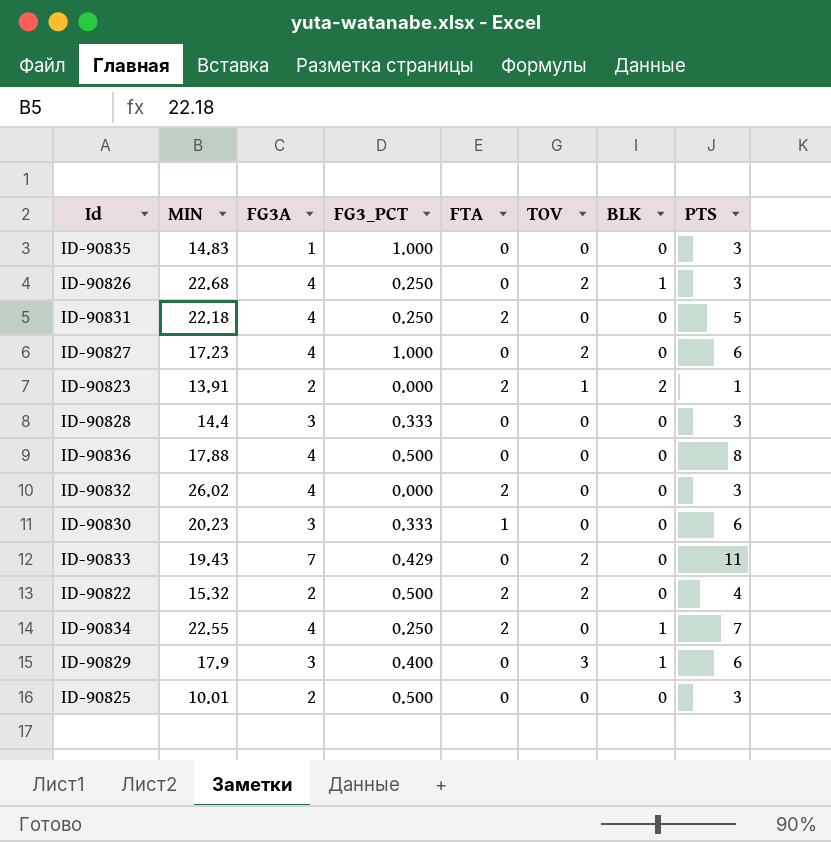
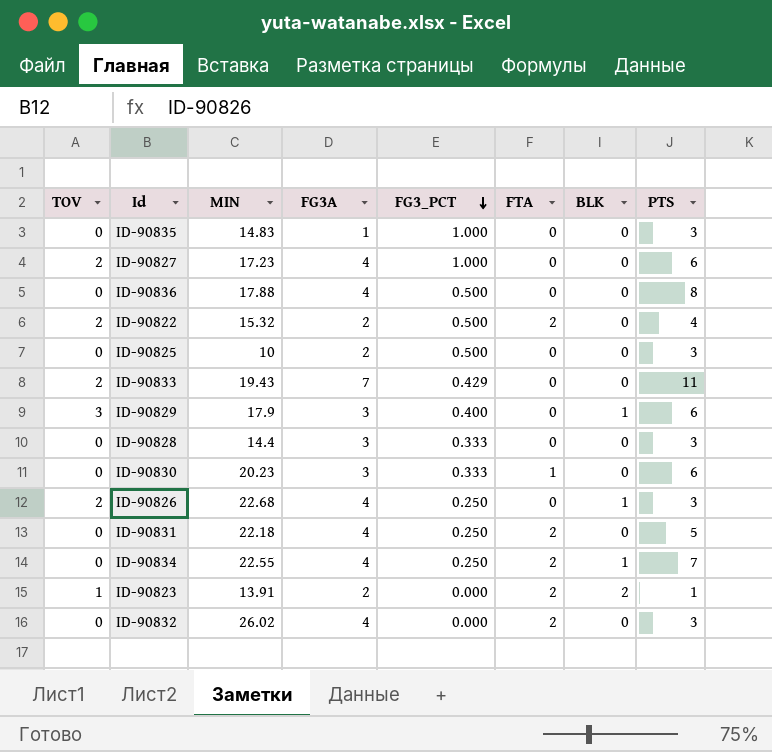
row order: none -> FG3_PCT descending
column TOV | position: 6 -> 1
ID-90825 | MIN: 10.01 -> 10

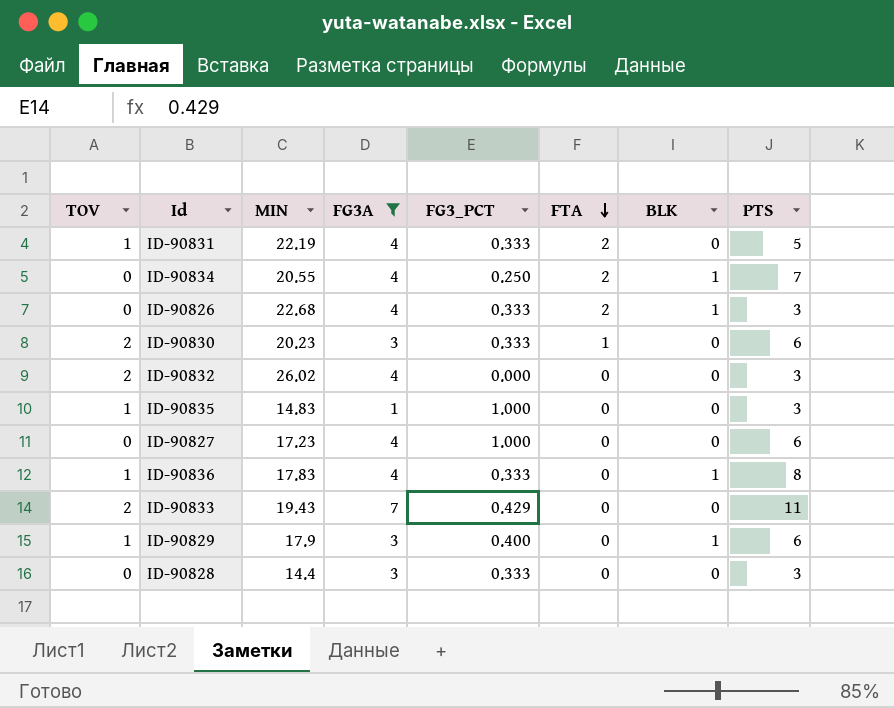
filter: none -> FG3A != 2
row order: FG3_PCT descending -> FTA descending
ID-90831 | TOV: 0 -> 1
ID-90831 | MIN: 22.18 -> 22.19
ID-90831 | FG3_PCT: 0.250 -> 0.333
ID-90834 | MIN: 22.55 -> 20.55
ID-90826 | TOV: 2 -> 0
ID-90826 | FG3_PCT: 0.250 -> 0.333
ID-90826 | FTA: 0 -> 2
ID-90830 | TOV: 0 -> 2
ID-90832 | TOV: 0 -> 2
ID-90832 | FTA: 2 -> 0
ID-90835 | TOV: 0 -> 1
ID-90827 | TOV: 2 -> 0
ID-90836 | TOV: 0 -> 1
ID-90836 | MIN: 17.88 -> 17.83
ID-90836 | FG3_PCT: 0.500 -> 0.333
ID-90836 | BLK: 0 -> 1
ID-90829 | TOV: 3 -> 1

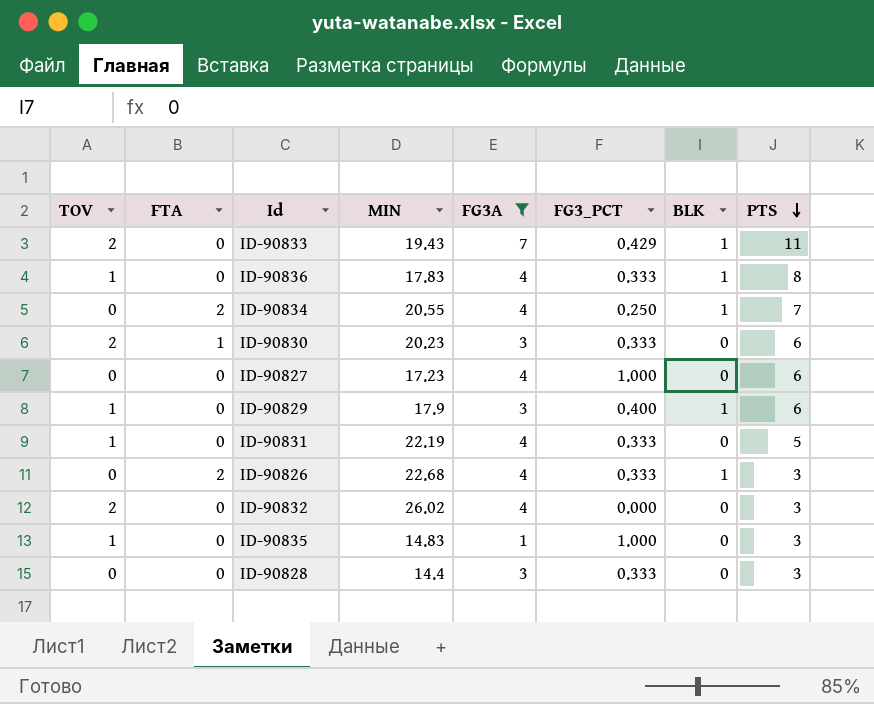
row order: FTA descending -> PTS descending
column FTA | position: 6 -> 2
ID-90833 | BLK: 0 -> 1
ID-90831 | FTA: 2 -> 0

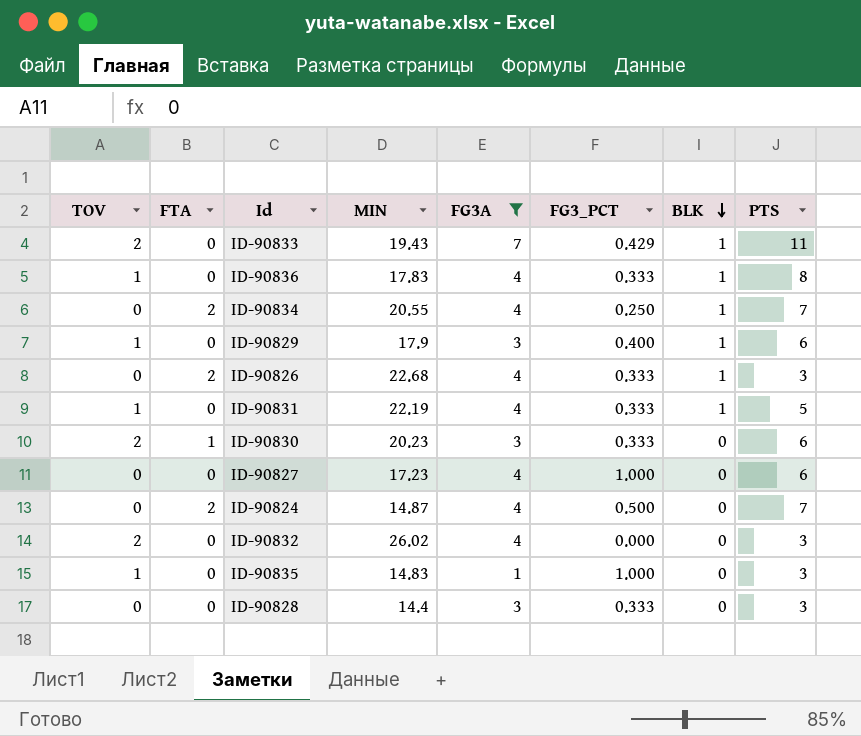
row order: PTS descending -> BLK descending
ID-90831 | BLK: 0 -> 1
row ID-90824: none -> 0 | 2 | 14.87 | 4 | 0.500 | 0 | 7

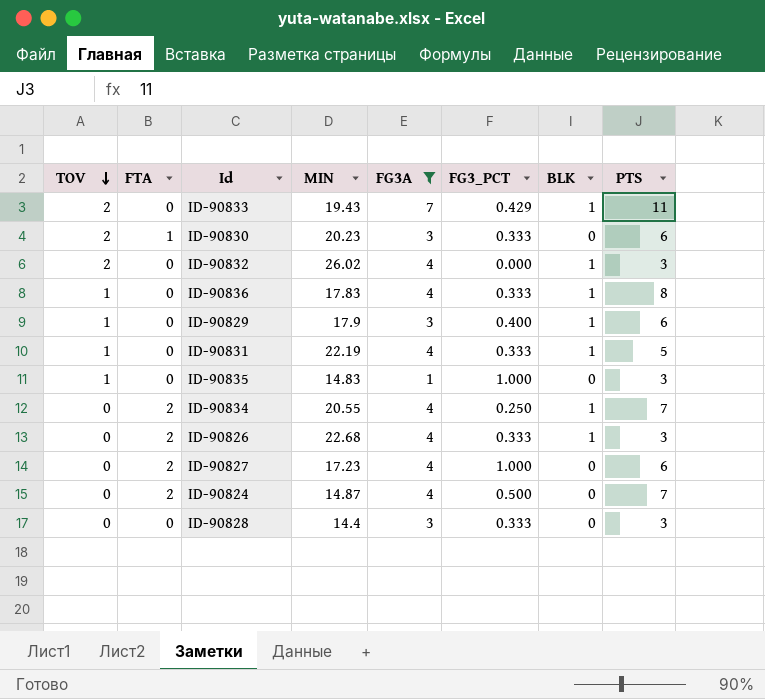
row order: BLK descending -> TOV descending
ID-90832 | BLK: 0 -> 1
ID-90827 | FTA: 0 -> 2

